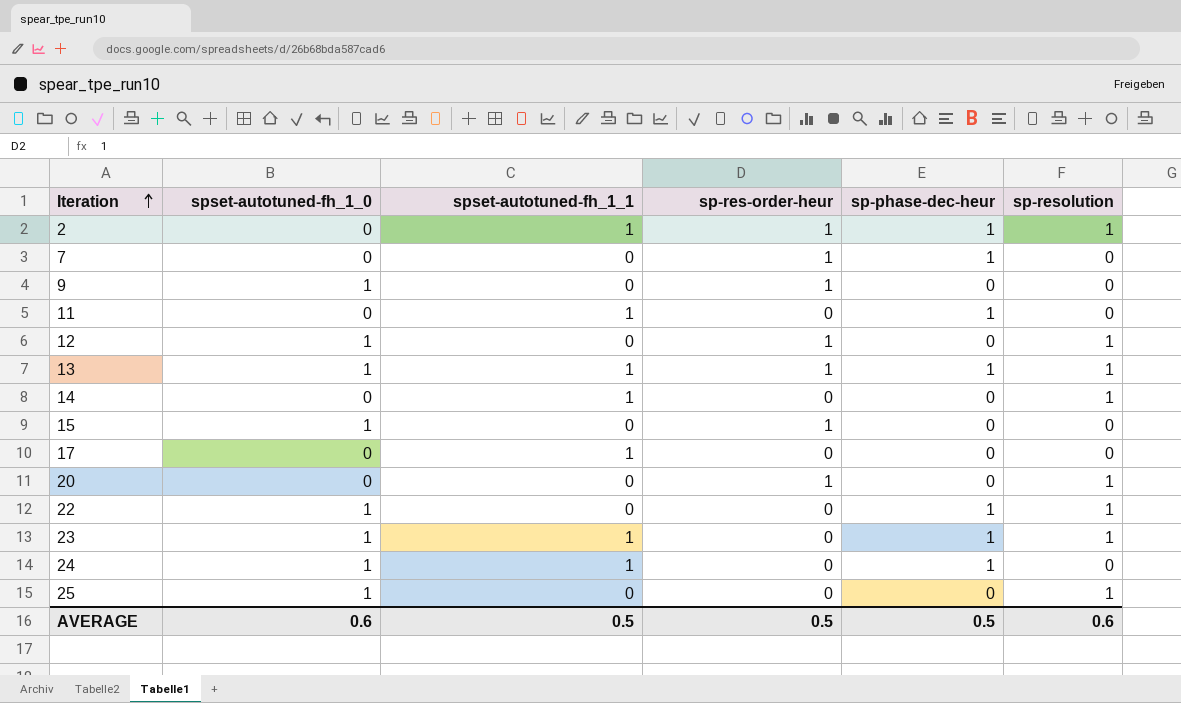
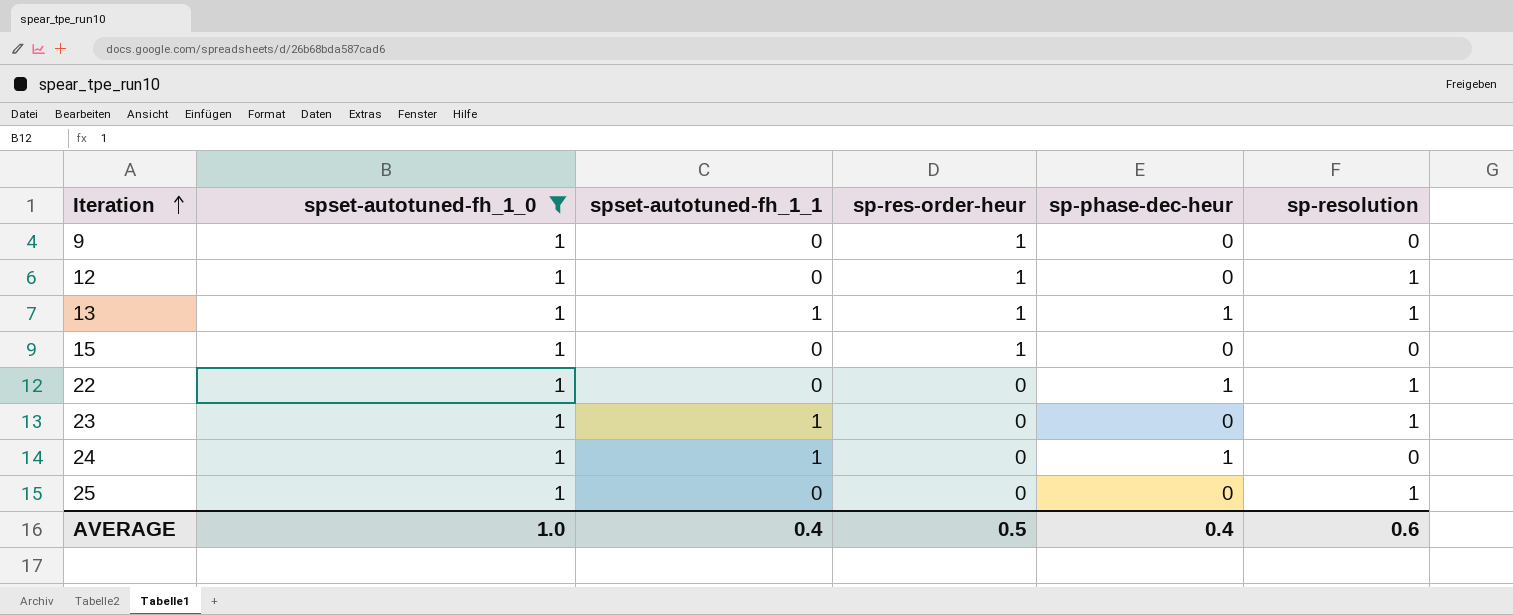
filter: none -> spset-autotuned-fh_1_0 = 1
23 | sp-phase-dec-heur: 1 -> 0
AVERAGE | spset-autotuned-fh_1_0: 0.6 -> 1.0
AVERAGE | spset-autotuned-fh_1_1: 0.5 -> 0.4
AVERAGE | sp-phase-dec-heur: 0.5 -> 0.4

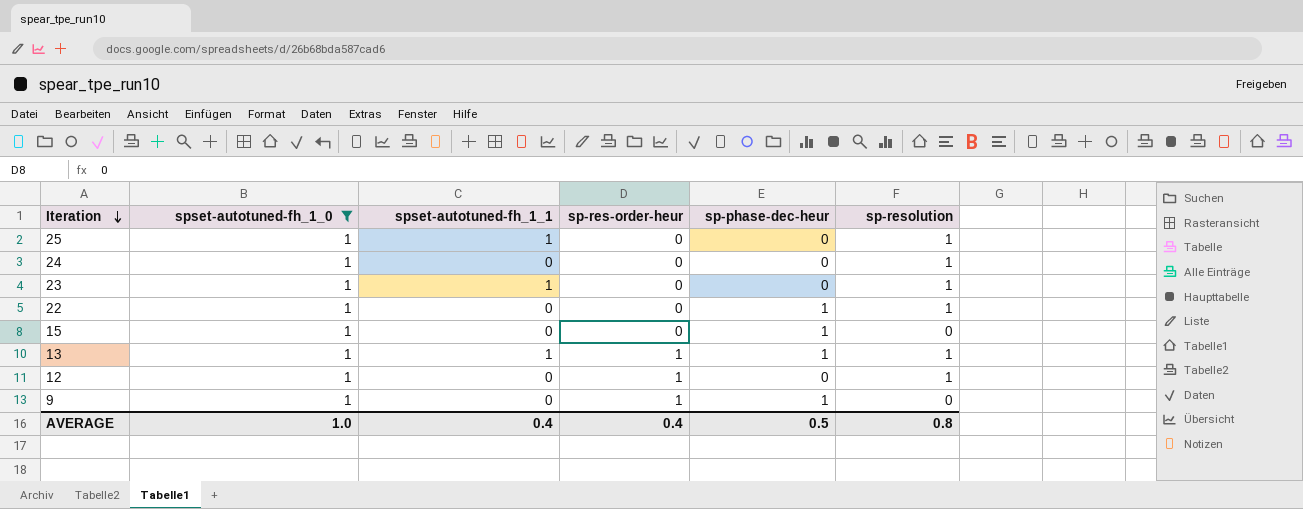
row order: Iteration ascending -> Iteration descending
25 | spset-autotuned-fh_1_1: 0 -> 1
24 | spset-autotuned-fh_1_1: 1 -> 0
24 | sp-phase-dec-heur: 1 -> 0
24 | sp-resolution: 0 -> 1
15 | sp-res-order-heur: 1 -> 0
15 | sp-phase-dec-heur: 0 -> 1
9 | sp-phase-dec-heur: 0 -> 1
AVERAGE | sp-res-order-heur: 0.5 -> 0.4
AVERAGE | sp-phase-dec-heur: 0.4 -> 0.5
AVERAGE | sp-resolution: 0.6 -> 0.8

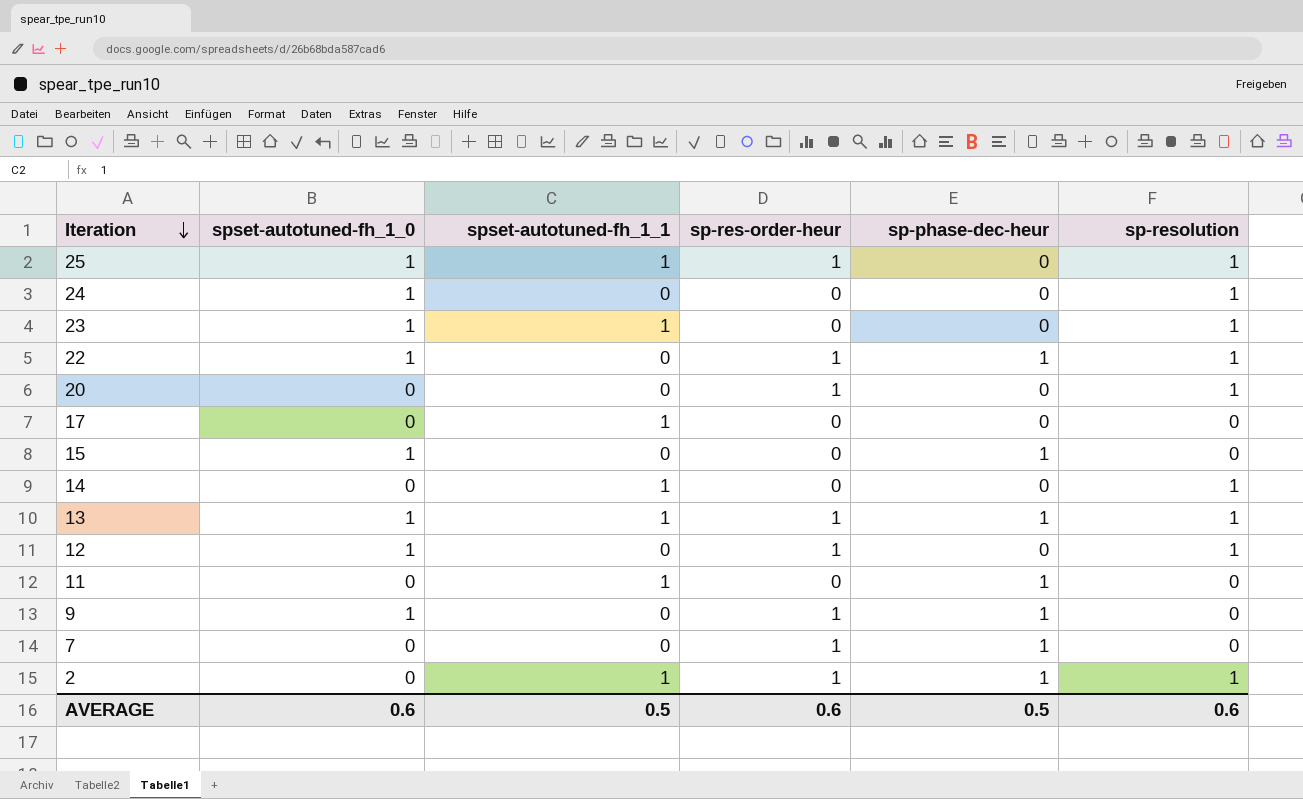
filter: spset-autotuned-fh_1_0 = 1 -> none
25 | sp-res-order-heur: 0 -> 1
22 | sp-res-order-heur: 0 -> 1
AVERAGE | spset-autotuned-fh_1_0: 1.0 -> 0.6
AVERAGE | spset-autotuned-fh_1_1: 0.4 -> 0.5
AVERAGE | sp-res-order-heur: 0.4 -> 0.6
AVERAGE | sp-resolution: 0.8 -> 0.6

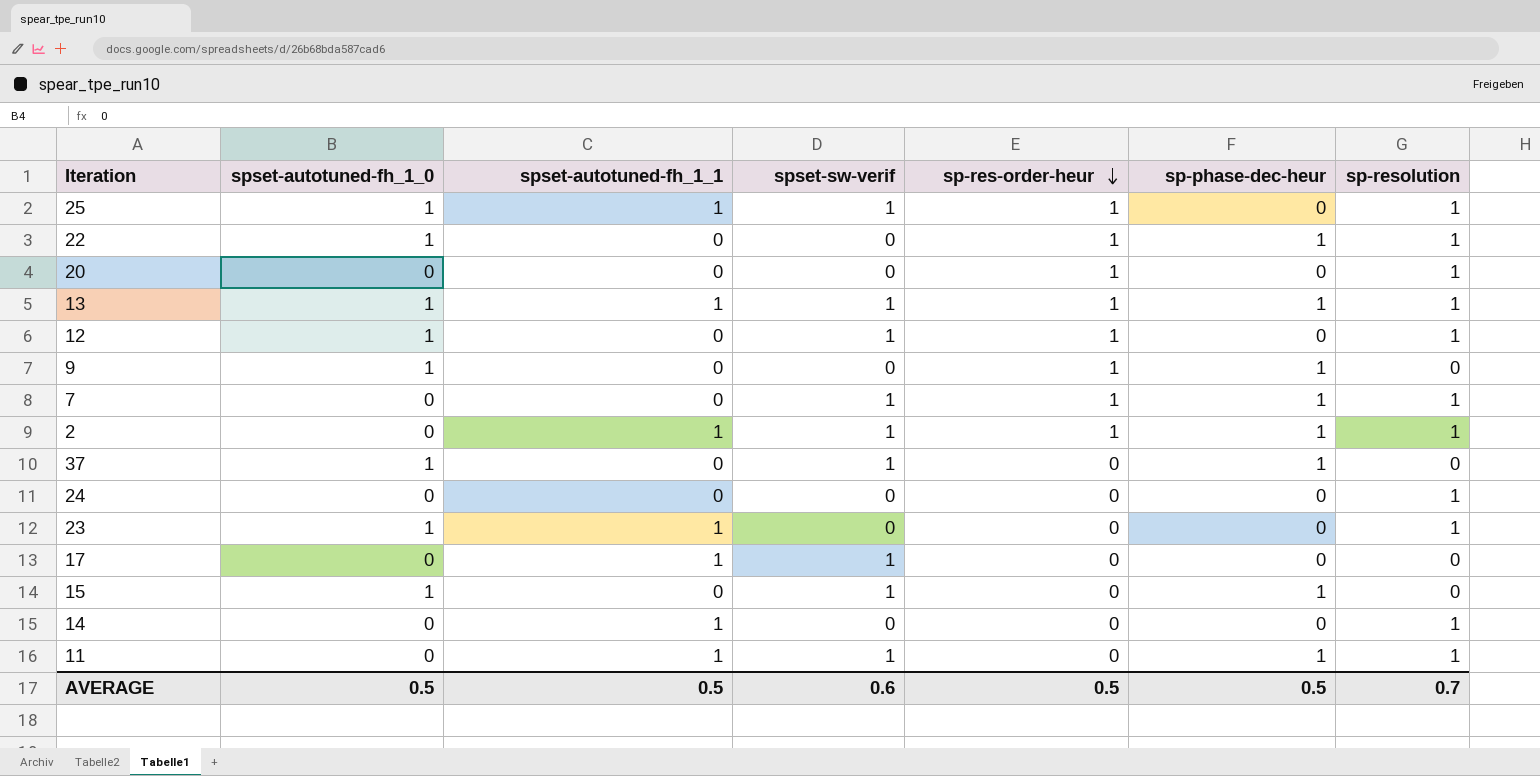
row order: Iteration descending -> sp-res-order-heur descending
column spset-sw-verif | position: none -> 4
7 | sp-resolution: 0 -> 1
row 37: none -> 1 | 0 | 1 | 0 | 1 | 0
24 | spset-autotuned-fh_1_0: 1 -> 0
11 | sp-resolution: 0 -> 1
AVERAGE | spset-autotuned-fh_1_0: 0.6 -> 0.5
AVERAGE | sp-res-order-heur: 0.6 -> 0.5
AVERAGE | sp-resolution: 0.6 -> 0.7

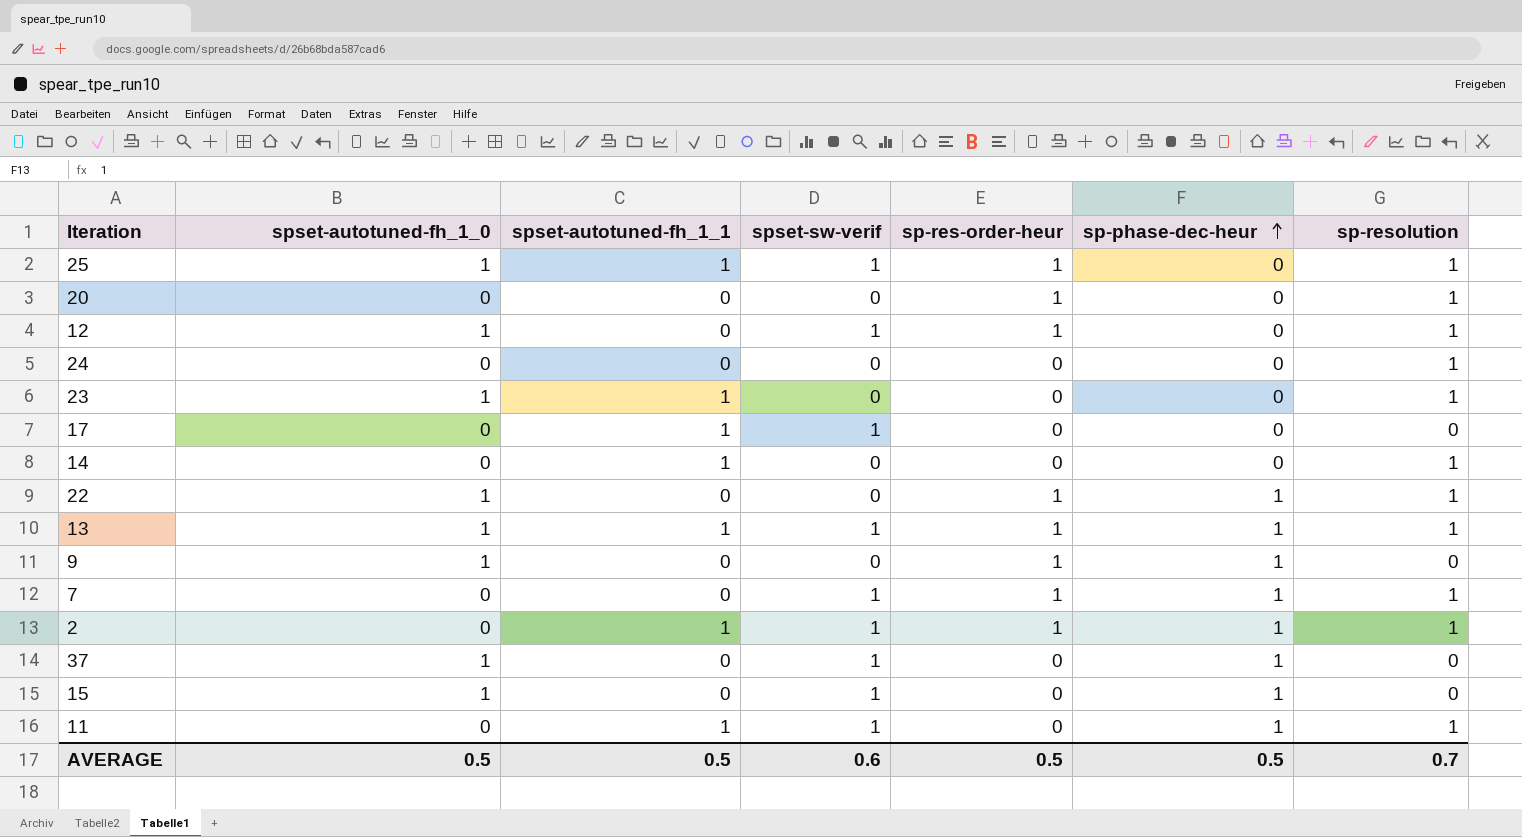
row order: sp-res-order-heur descending -> sp-phase-dec-heur ascending

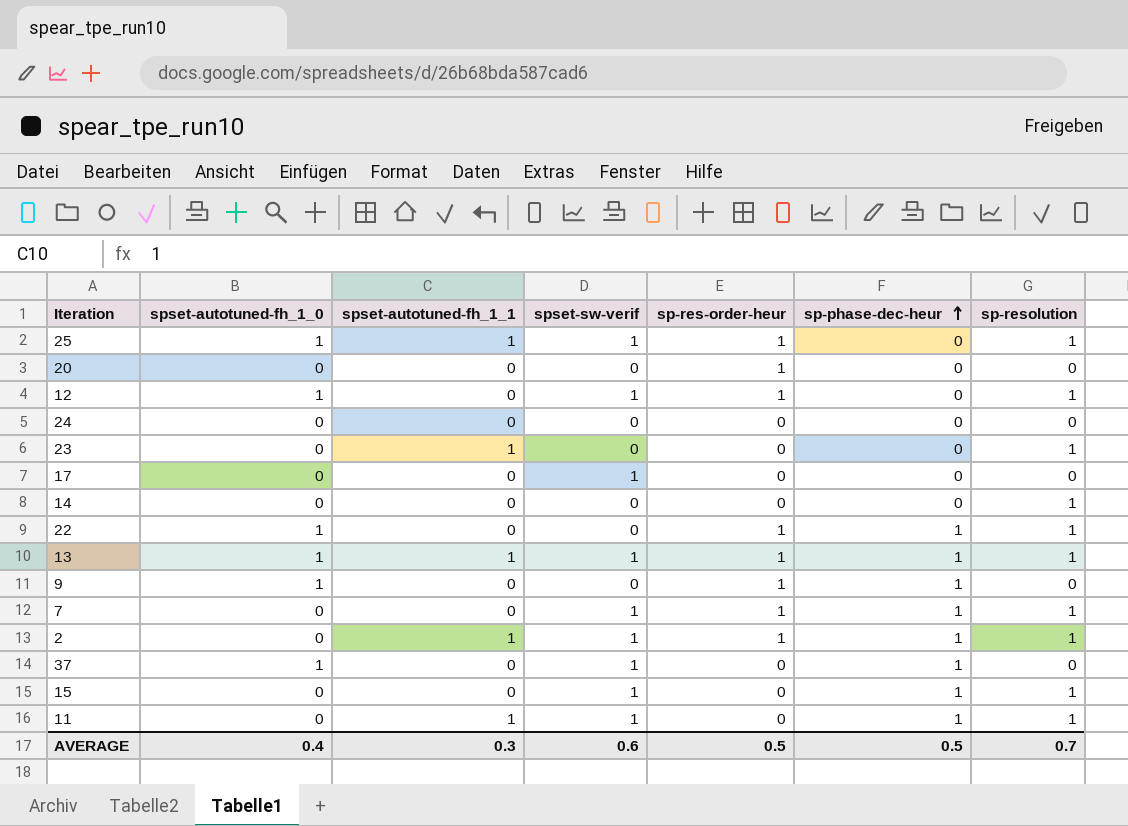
20 | sp-resolution: 1 -> 0
24 | sp-resolution: 1 -> 0
23 | spset-autotuned-fh_1_0: 1 -> 0
17 | spset-autotuned-fh_1_1: 1 -> 0
14 | spset-autotuned-fh_1_1: 1 -> 0
15 | spset-autotuned-fh_1_0: 1 -> 0
15 | sp-resolution: 0 -> 1
AVERAGE | spset-autotuned-fh_1_0: 0.5 -> 0.4
AVERAGE | spset-autotuned-fh_1_1: 0.5 -> 0.3

